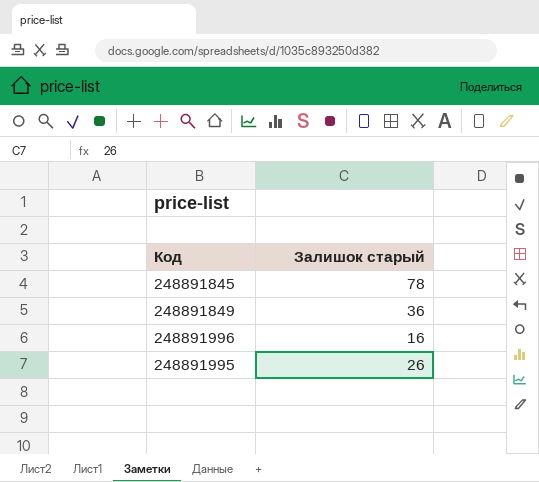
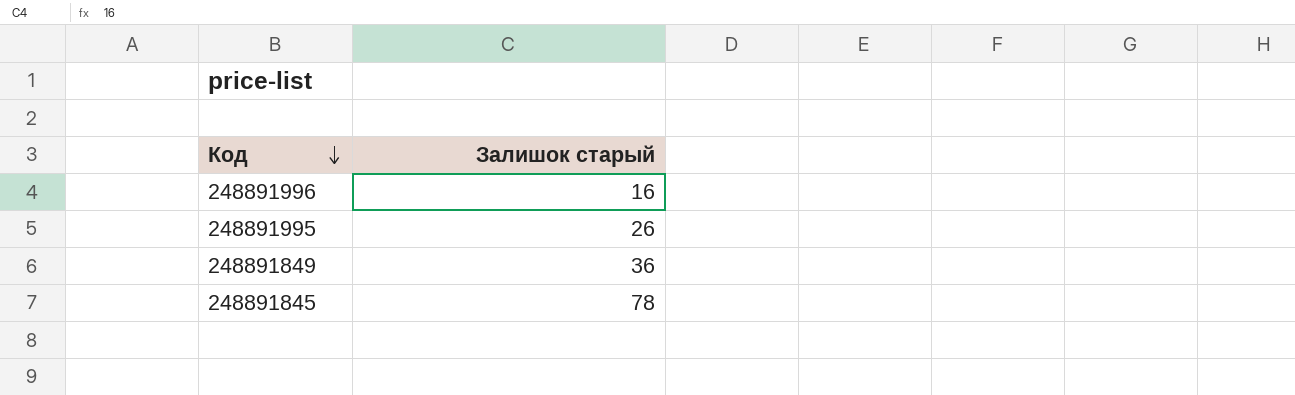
row order: none -> Код descending

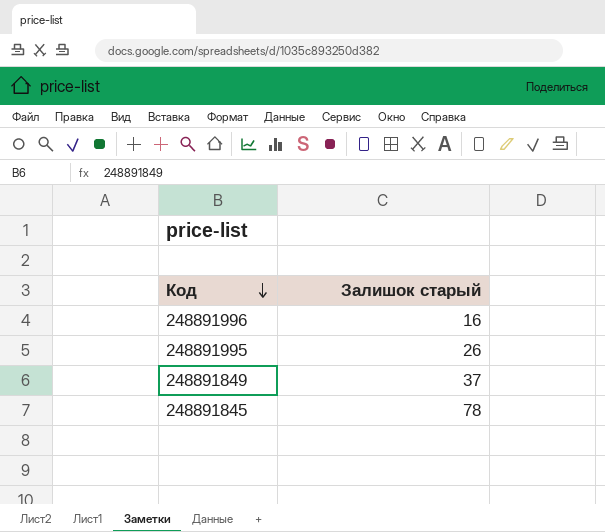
248891849 | Залишок старый: 36 -> 37

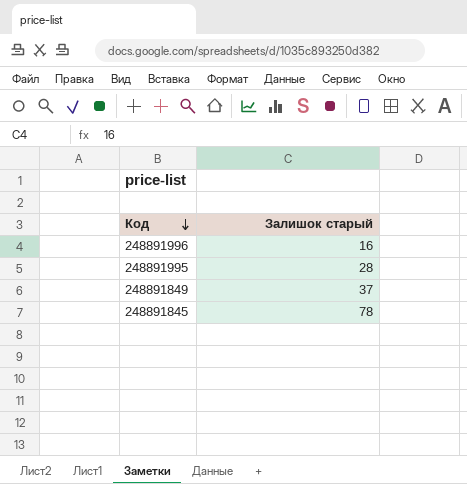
248891995 | Залишок старый: 26 -> 28

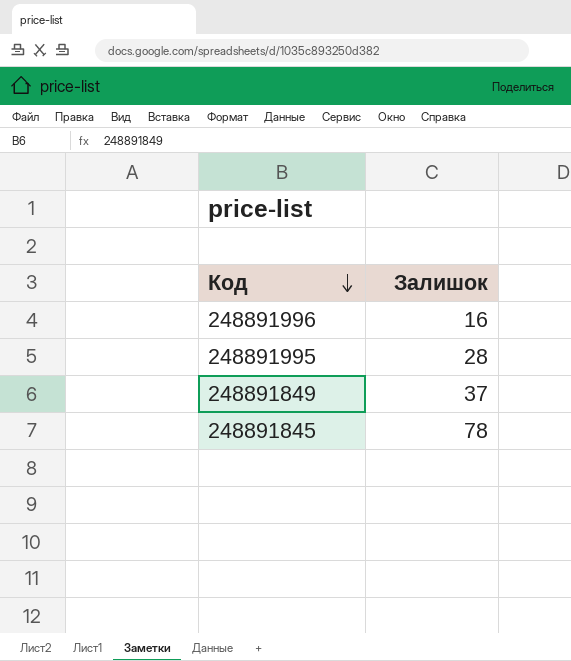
column name: Залишок старый -> Залишок

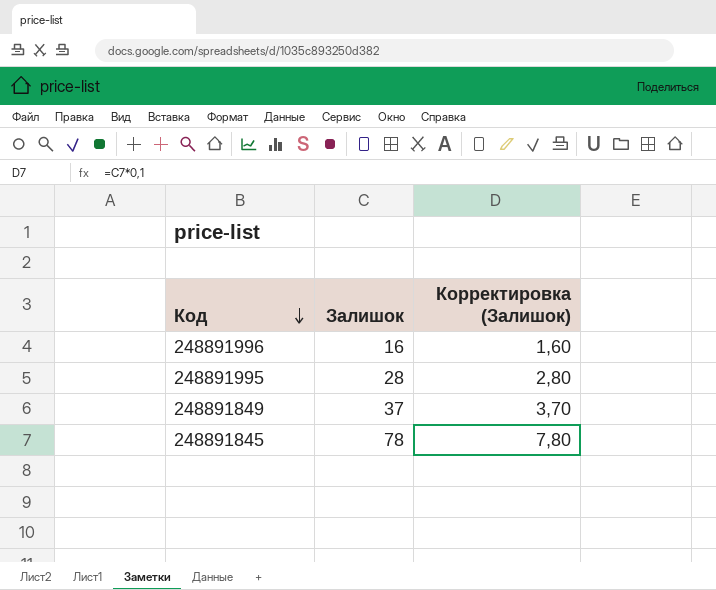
column Корректировка (Залишок) | formula: none -> [Залишок] * 0,1

